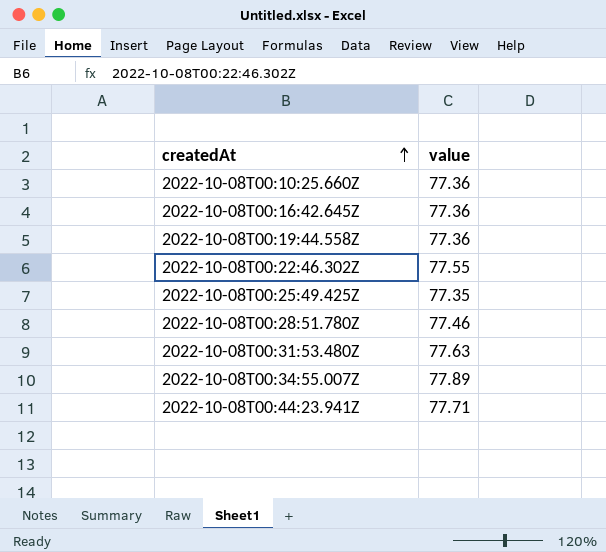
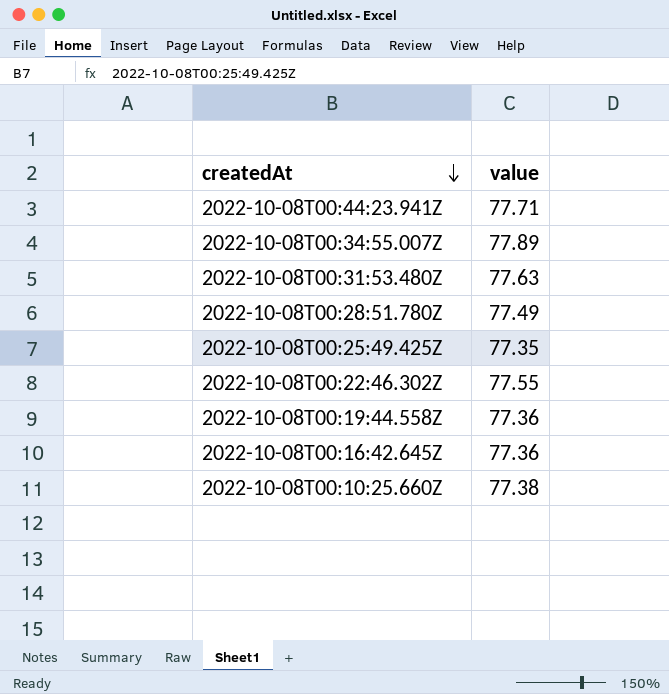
row order: createdAt ascending -> createdAt descending
2022-10-08T00:28:51.780Z | value: 77.46 -> 77.49
2022-10-08T00:10:25.660Z | value: 77.36 -> 77.38

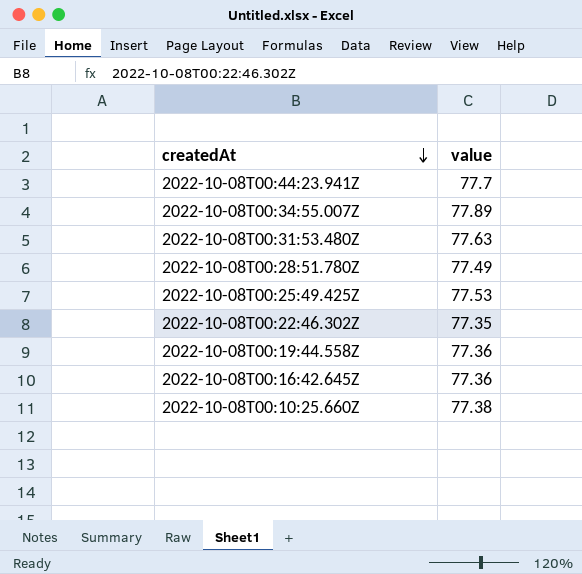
2022-10-08T00:44:23.941Z | value: 77.71 -> 77.7
2022-10-08T00:25:49.425Z | value: 77.35 -> 77.53
2022-10-08T00:22:46.302Z | value: 77.55 -> 77.35

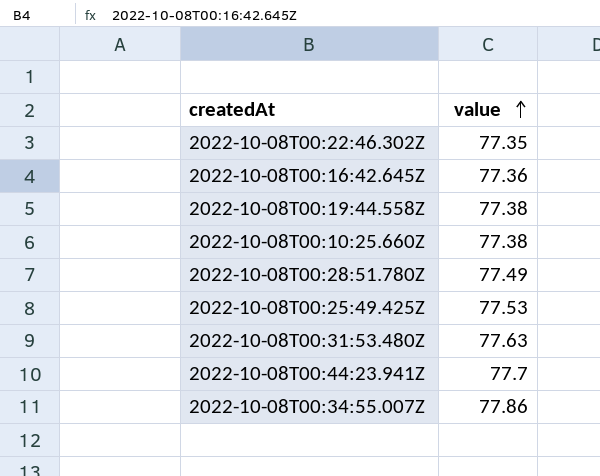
row order: createdAt descending -> value ascending
2022-10-08T00:19:44.558Z | value: 77.36 -> 77.38
2022-10-08T00:34:55.007Z | value: 77.89 -> 77.86

